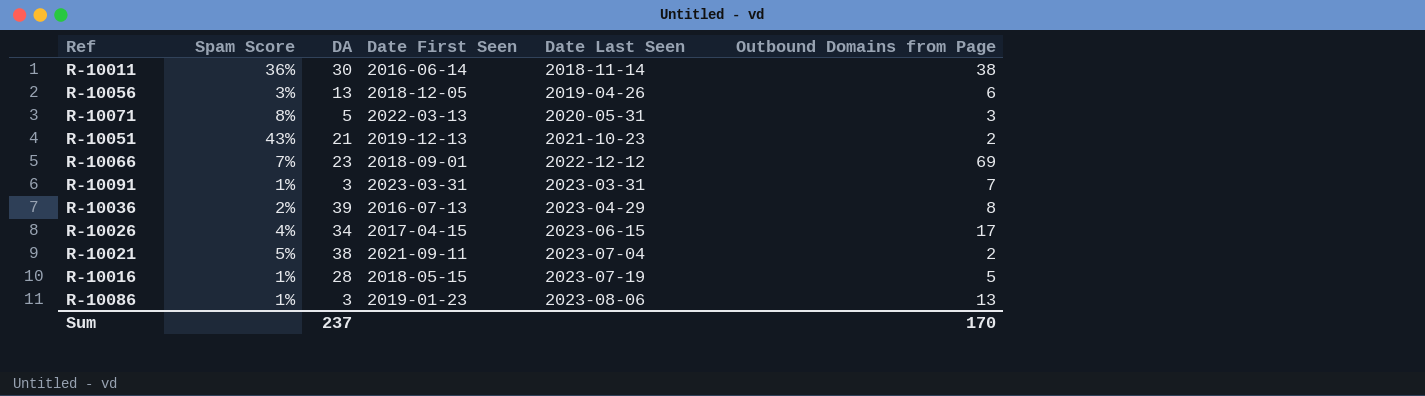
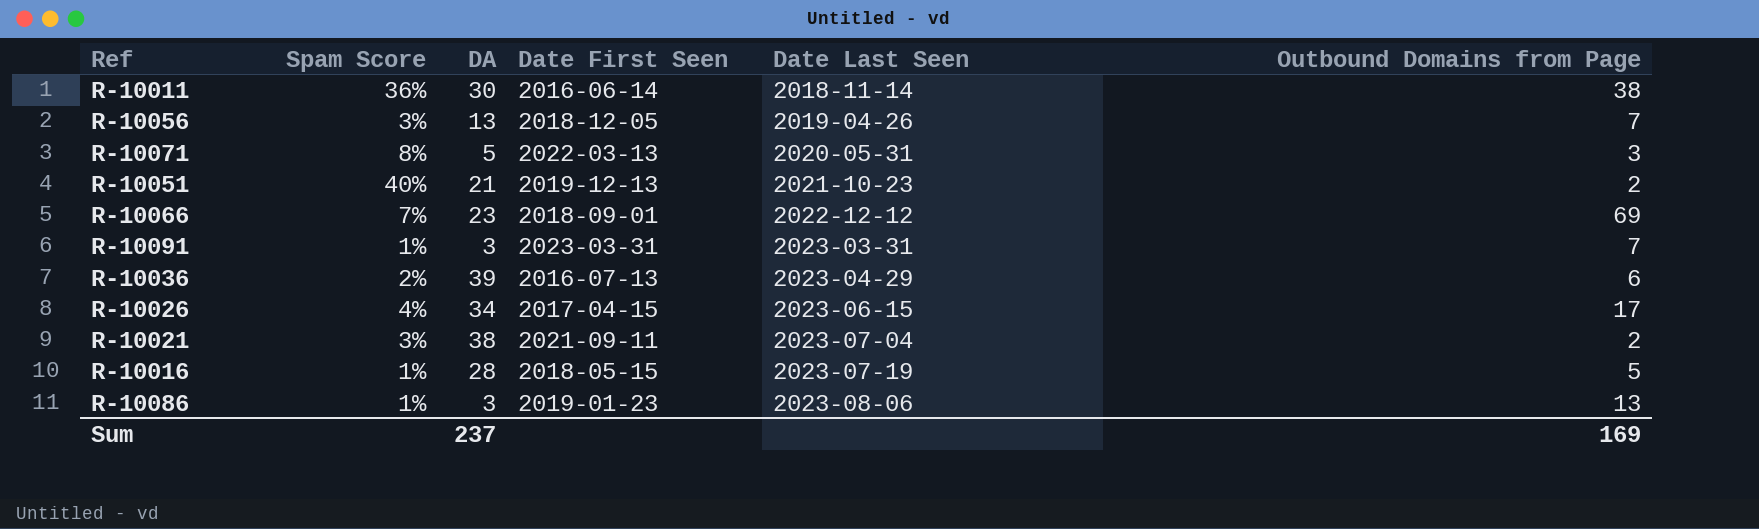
R-10056 | Outbound Domains from Page: 6 -> 7
R-10051 | Spam Score: 43% -> 40%
R-10036 | Outbound Domains from Page: 8 -> 6
R-10021 | Spam Score: 5% -> 3%
Sum | Outbound Domains from Page: 170 -> 169

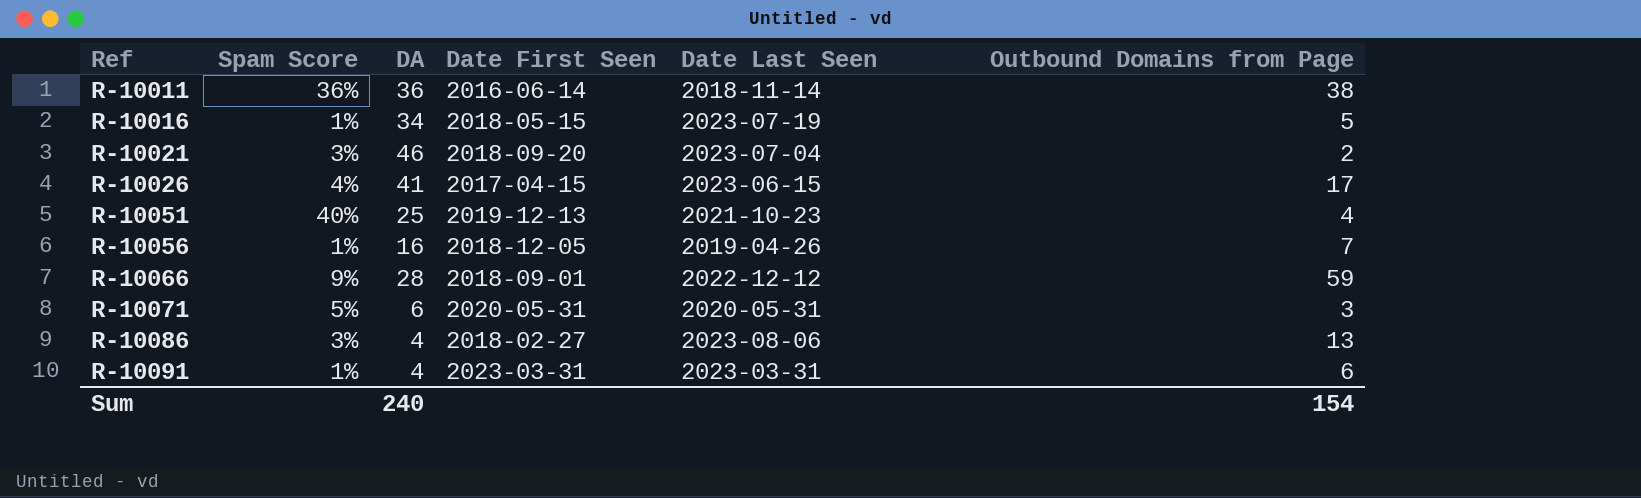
row order: Date Last Seen ascending -> Ref ascending
row R-10036: 2% | 39 | 2016-07-13 | 2023-04-29 | 6 -> none
R-10011 | DA: 30 -> 36
R-10016 | DA: 28 -> 34
R-10021 | DA: 38 -> 46
R-10021 | Date First Seen: 2021-09-11 -> 2018-09-20
R-10026 | DA: 34 -> 41
R-10051 | DA: 21 -> 25
R-10051 | Outbound Domains from Page: 2 -> 4
R-10056 | Spam Score: 3% -> 1%
R-10056 | DA: 13 -> 16
R-10066 | Spam Score: 7% -> 9%
R-10066 | DA: 23 -> 28
R-10066 | Outbound Domains from Page: 69 -> 59
R-10071 | Spam Score: 8% -> 5%
R-10071 | DA: 5 -> 6
R-10071 | Date First Seen: 2022-03-13 -> 2020-05-31
R-10086 | Spam Score: 1% -> 3%
R-10086 | DA: 3 -> 4
R-10086 | Date First Seen: 2019-01-23 -> 2018-02-27
R-10091 | DA: 3 -> 4
R-10091 | Outbound Domains from Page: 7 -> 6
Sum | DA: 237 -> 240
Sum | Outbound Domains from Page: 169 -> 154

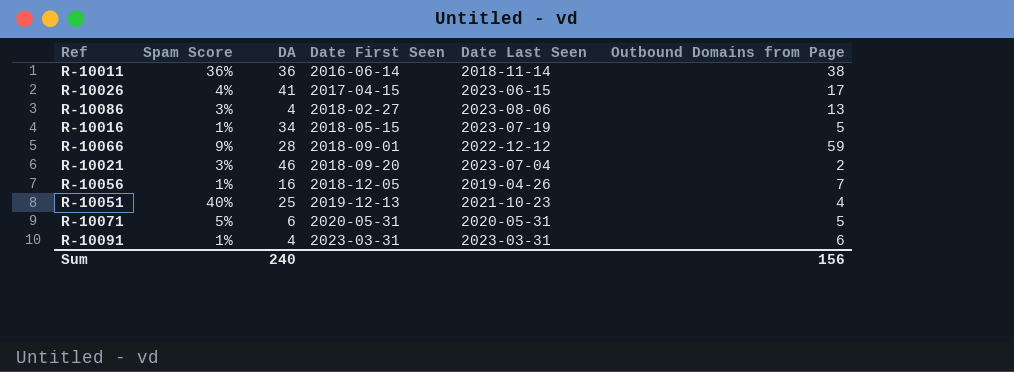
row order: Ref ascending -> Date First Seen ascending
R-10071 | Outbound Domains from Page: 3 -> 5
Sum | Outbound Domains from Page: 154 -> 156

